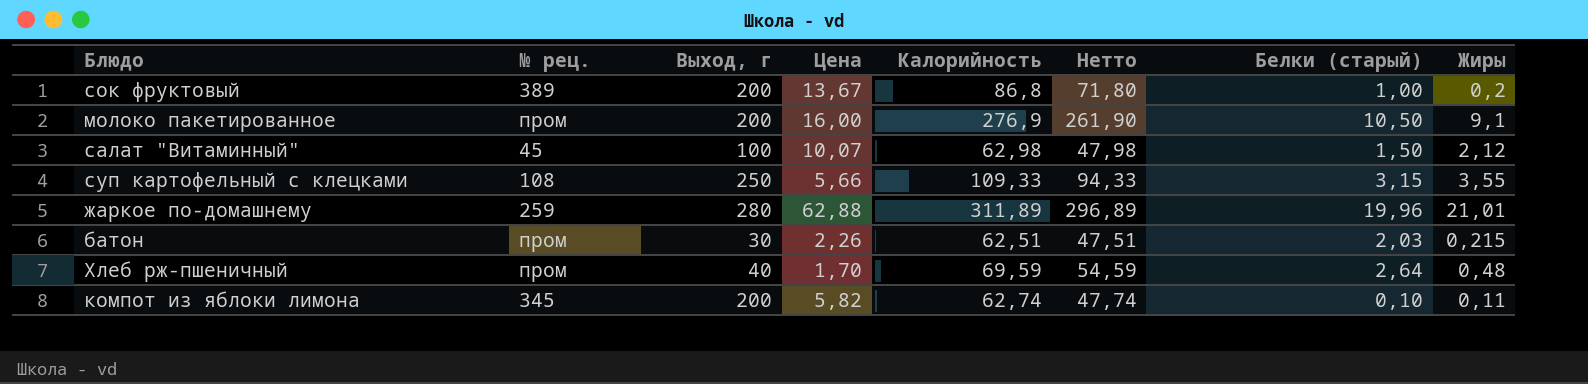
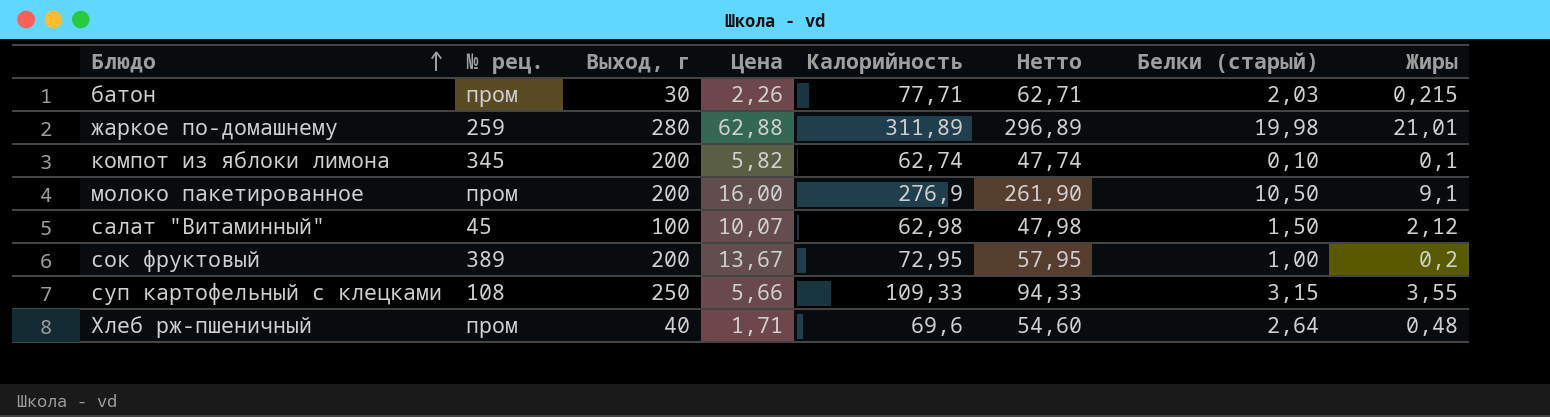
row order: none -> Блюдо ascending
батон | Калорийность: 62,51 -> 77,71
батон | Нетто: 47,51 -> 62,71
жаркое по-домашнему | Белки (старый): 19,96 -> 19,98
компот из яблоки лимона | Жиры: 0,11 -> 0,1
сок фруктовый | Калорийность: 86,8 -> 72,95
сок фруктовый | Нетто: 71,80 -> 57,95
Хлеб рж-пшеничный | Цена: 1,70 -> 1,71
Хлеб рж-пшеничный | Калорийность: 69,59 -> 69,6
Хлеб рж-пшеничный | Нетто: 54,59 -> 54,60

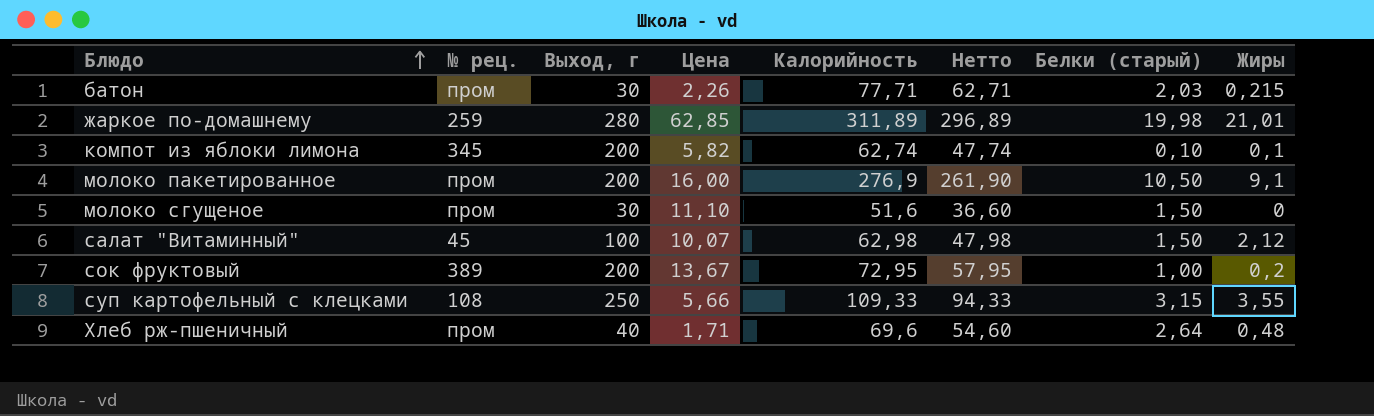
жаркое по-домашнему | Цена: 62,88 -> 62,85
row молоко сгущеное: none -> пром | 30 | 11,10 | 51,6 | 36,60 | 1,50 | 0

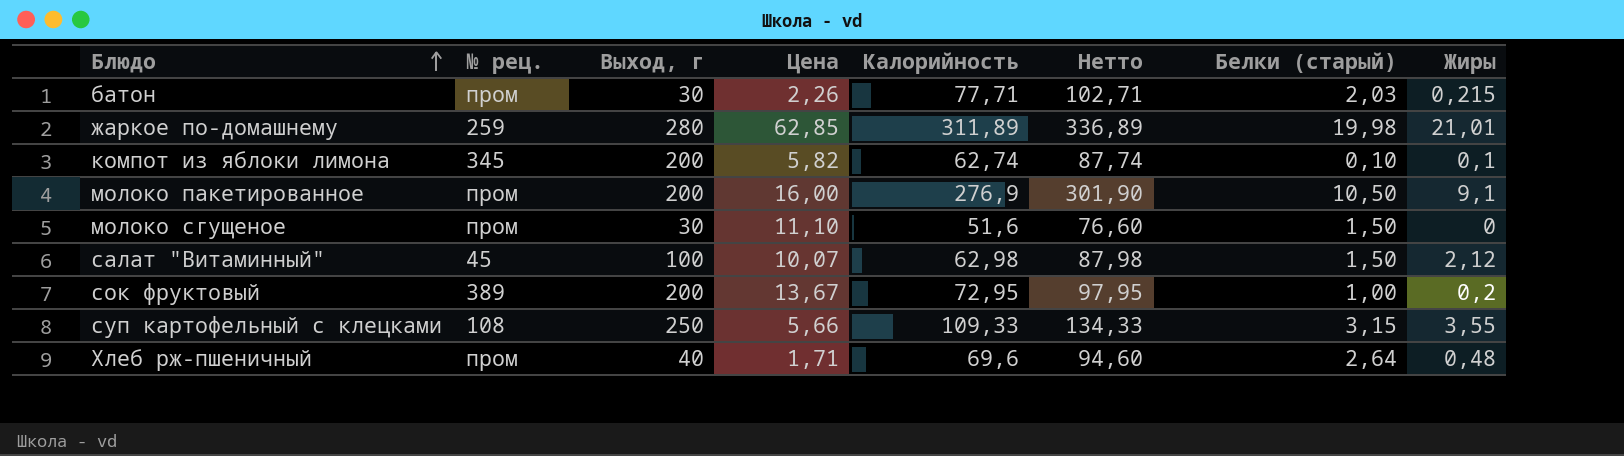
column Нетто | formula: [Калорийность] - 15 -> [Калорийность] + 25

